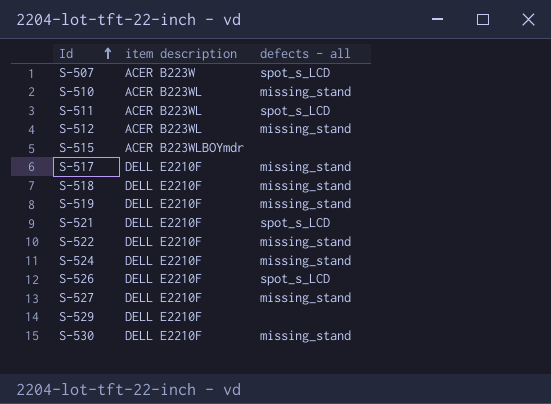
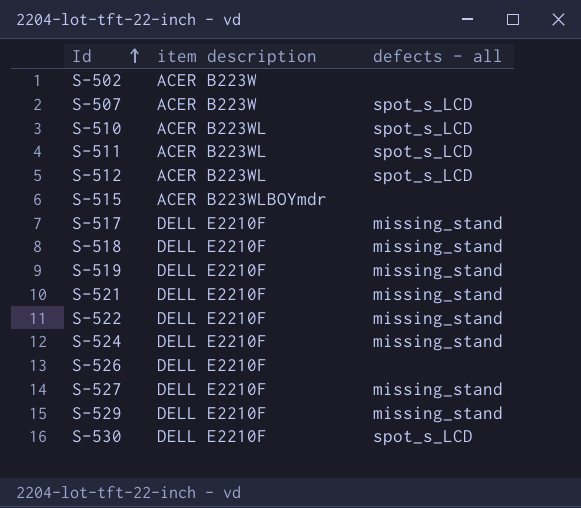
row S-502: none -> ACER B223W | none
S-510 | defects - all: missing_stand -> spot_s_LCD
S-512 | defects - all: missing_stand -> spot_s_LCD
S-521 | defects - all: spot_s_LCD -> missing_stand
S-526 | defects - all: spot_s_LCD -> none
S-529 | defects - all: none -> missing_stand
S-530 | defects - all: missing_stand -> spot_s_LCD

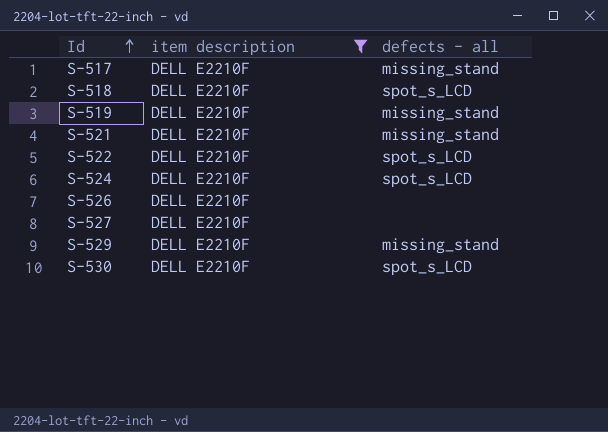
filter: none -> item description = DELL E2210F
S-518 | defects - all: missing_stand -> spot_s_LCD
S-522 | defects - all: missing_stand -> spot_s_LCD
S-524 | defects - all: missing_stand -> spot_s_LCD
S-527 | defects - all: missing_stand -> none

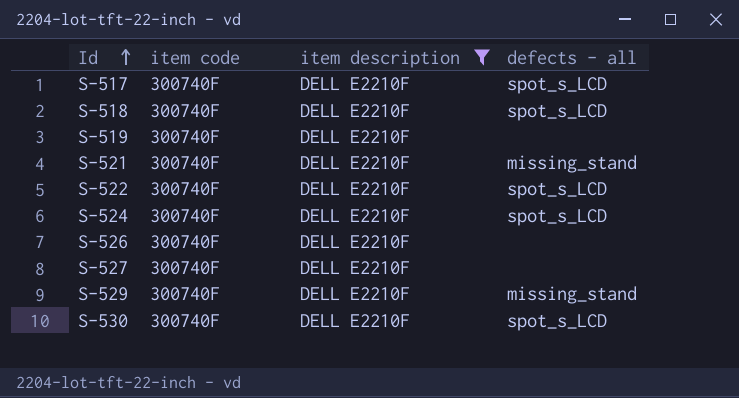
column item code | position: none -> 2
S-517 | defects - all: missing_stand -> spot_s_LCD
S-519 | defects - all: missing_stand -> none

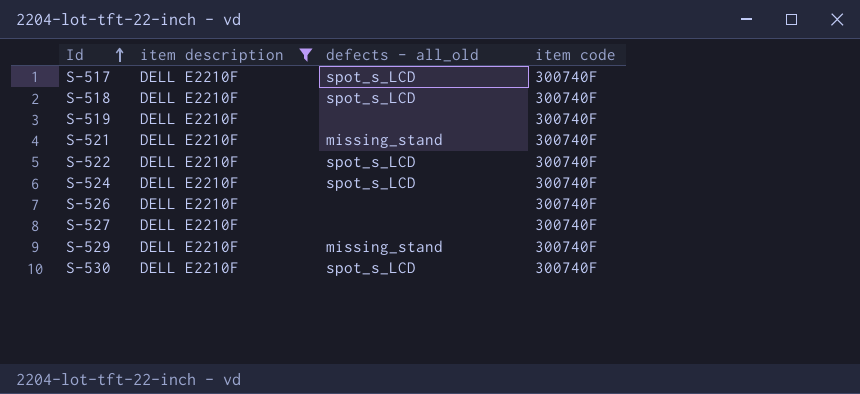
column name: defects - all -> defects - all_old
column item code | position: 2 -> 4

